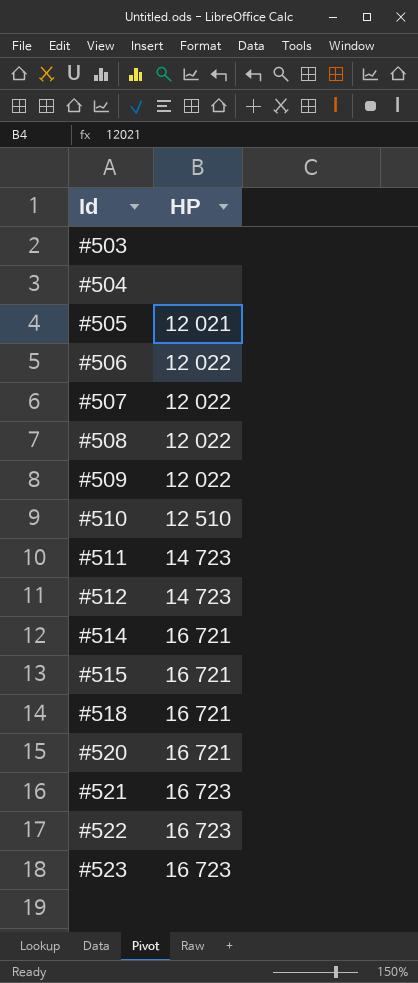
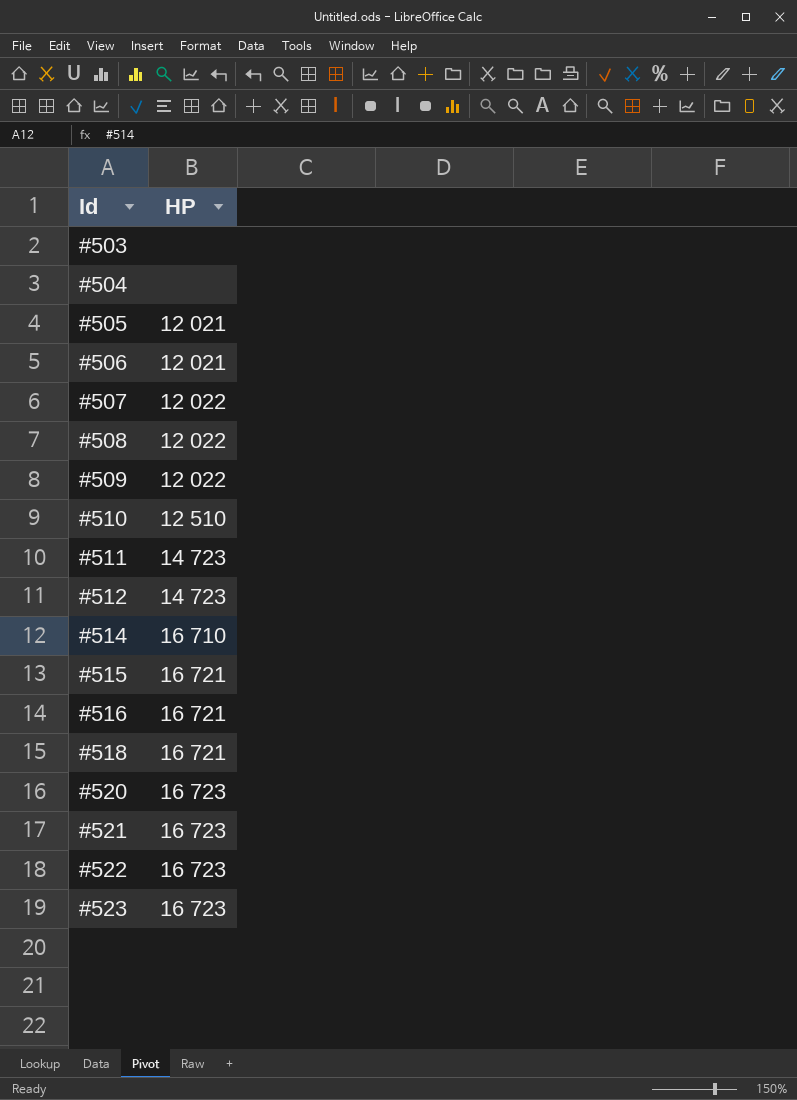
#506 | НР: 12 022 -> 12 021
#514 | НР: 16 721 -> 16 710
row #516: none -> 16 721
#520 | НР: 16 721 -> 16 723

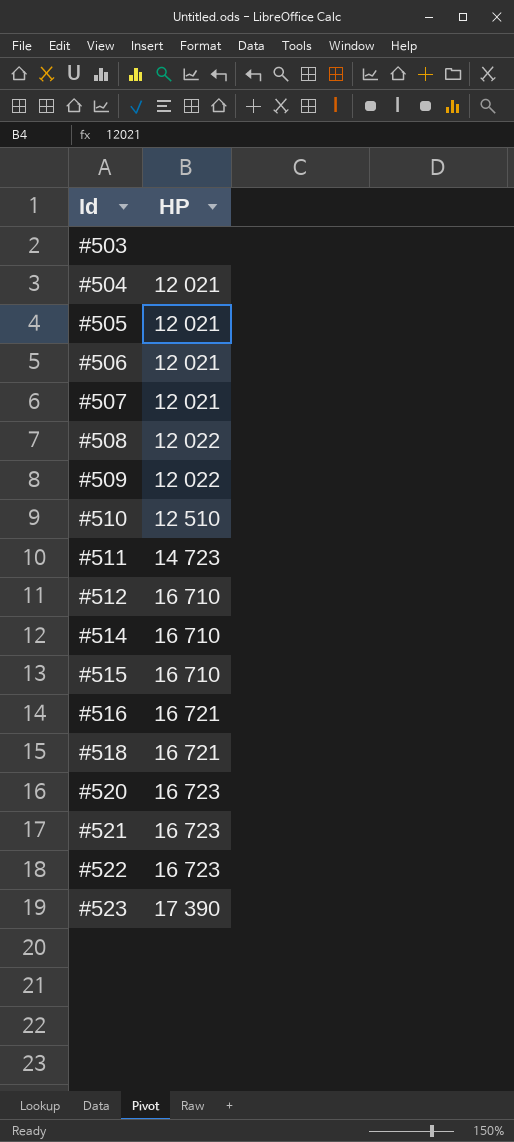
#504 | НР: none -> 12 021
#507 | НР: 12 022 -> 12 021
#512 | НР: 14 723 -> 16 710
#515 | НР: 16 721 -> 16 710
#523 | НР: 16 723 -> 17 390

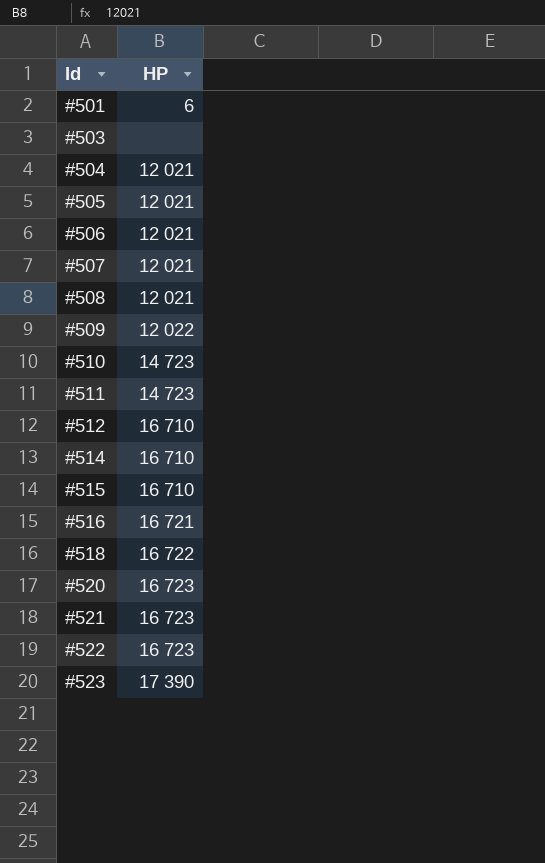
row #501: none -> 6
#508 | НР: 12 022 -> 12 021
#510 | НР: 12 510 -> 14 723
#518 | НР: 16 721 -> 16 722

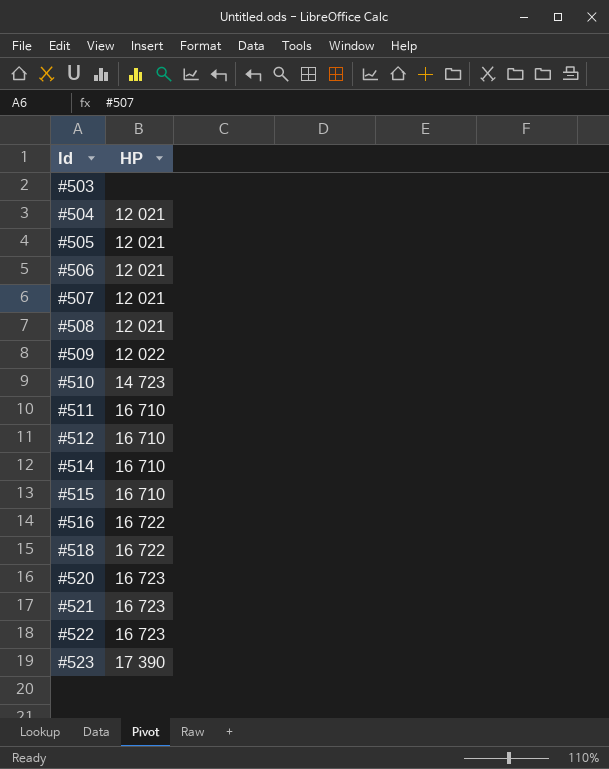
row #501: 6 -> none
#511 | НР: 14 723 -> 16 710
#516 | НР: 16 721 -> 16 722

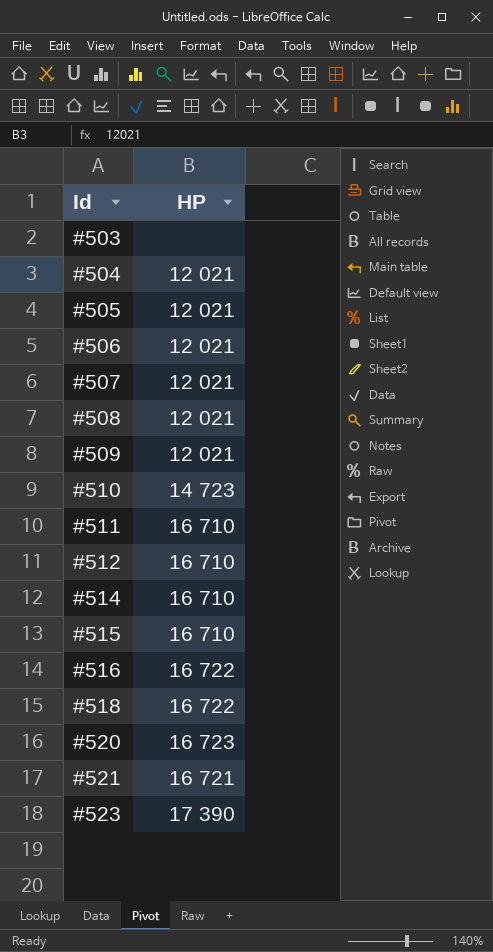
row #522: 16 723 -> none
#509 | НР: 12 022 -> 12 021
#521 | НР: 16 723 -> 16 721

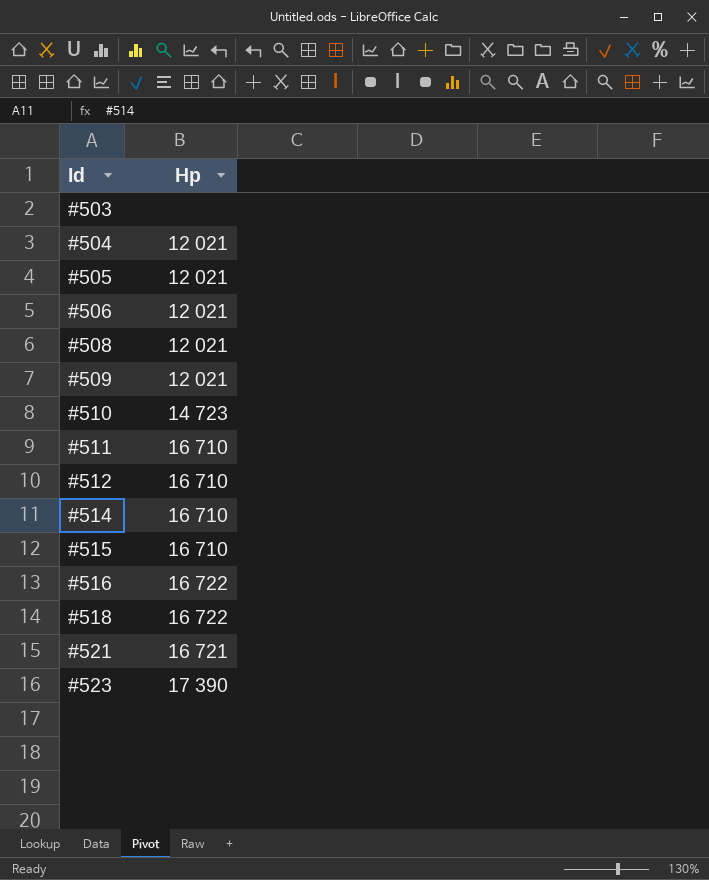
column name: НР -> Нр
row #507: 12 021 -> none
row #520: 16 723 -> none

